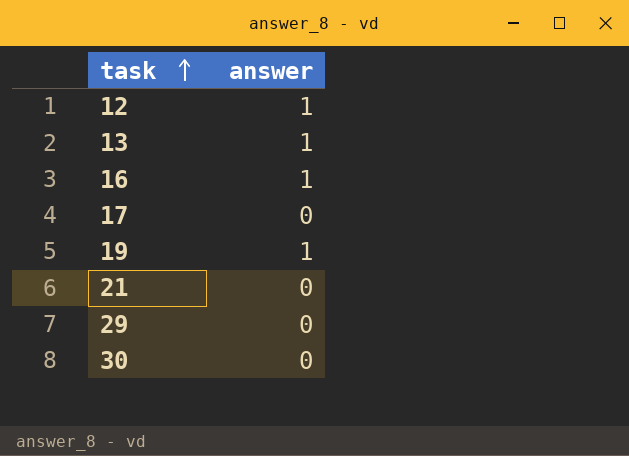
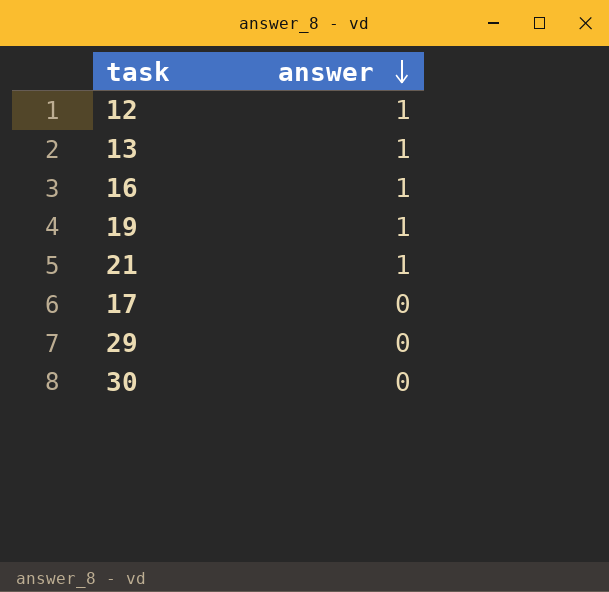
row order: task ascending -> answer descending
21 | answer: 0 -> 1

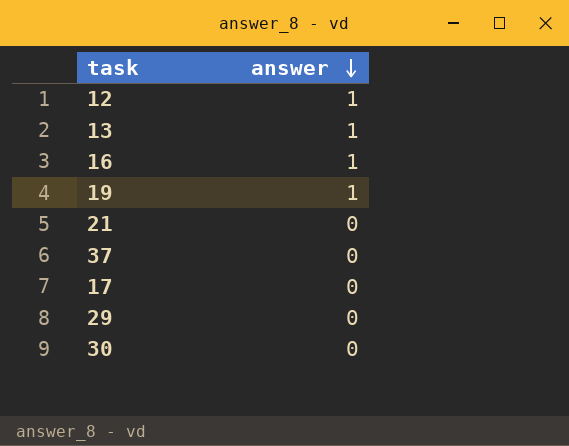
21 | answer: 1 -> 0
row 37: none -> 0

